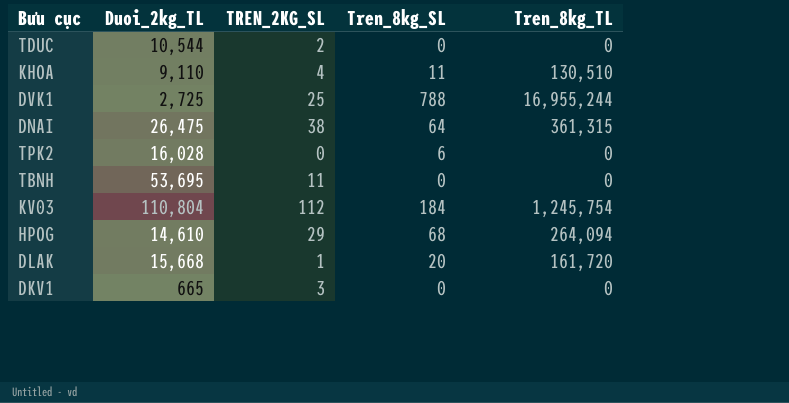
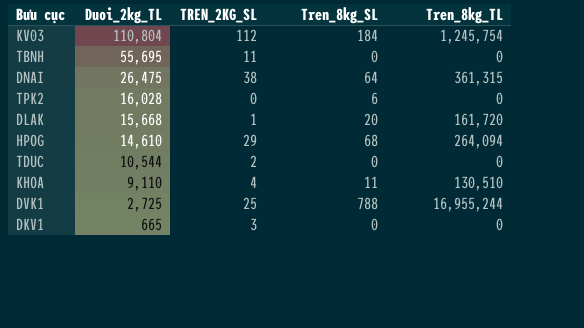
row order: none -> Duoi_2kg_TL descending
TBNH | Duoi_2kg_TL: 53,695 -> 55,695

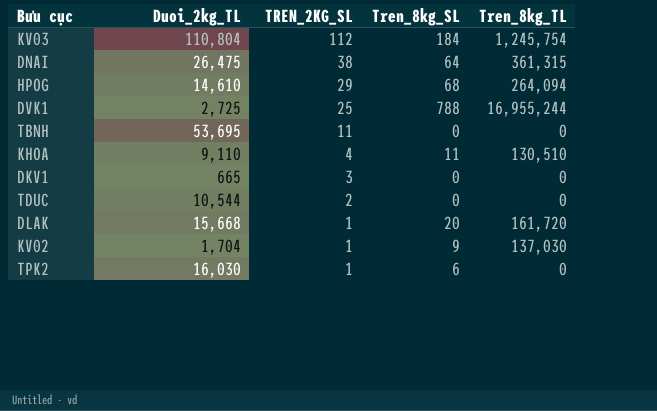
row order: Duoi_2kg_TL descending -> TREN_2KG_SL descending
TBNH | Duoi_2kg_TL: 55,695 -> 53,695
row KV02: none -> 1,704 | 1 | 9 | 137,030
TPK2 | Duoi_2kg_TL: 16,028 -> 16,030
TPK2 | TREN_2KG_SL: 0 -> 1

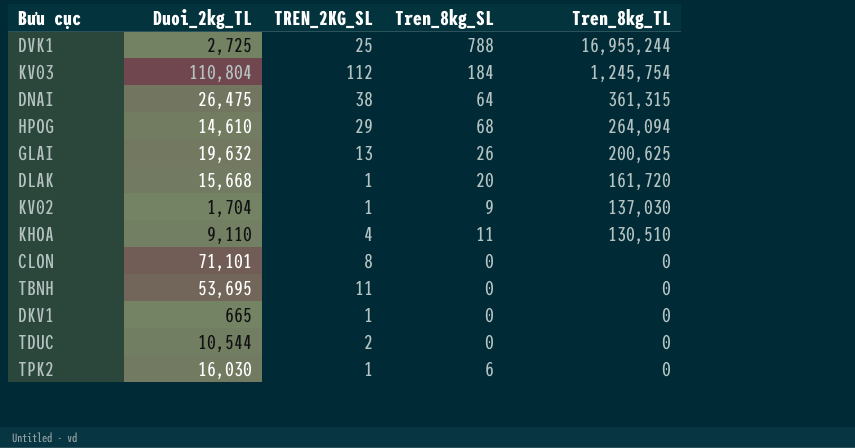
row order: TREN_2KG_SL descending -> Tren_8kg_TL descending
row GLAI: none -> 19,632 | 13 | 26 | 200,625
row CLON: none -> 71,101 | 8 | 0 | 0
DKV1 | TREN_2KG_SL: 3 -> 1

